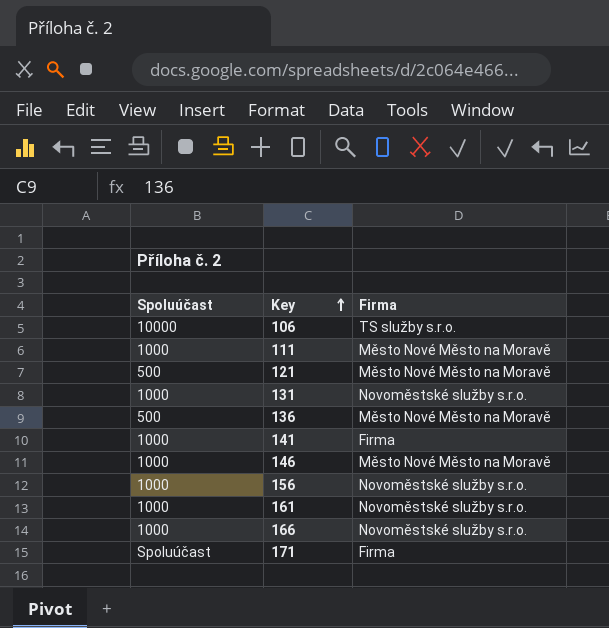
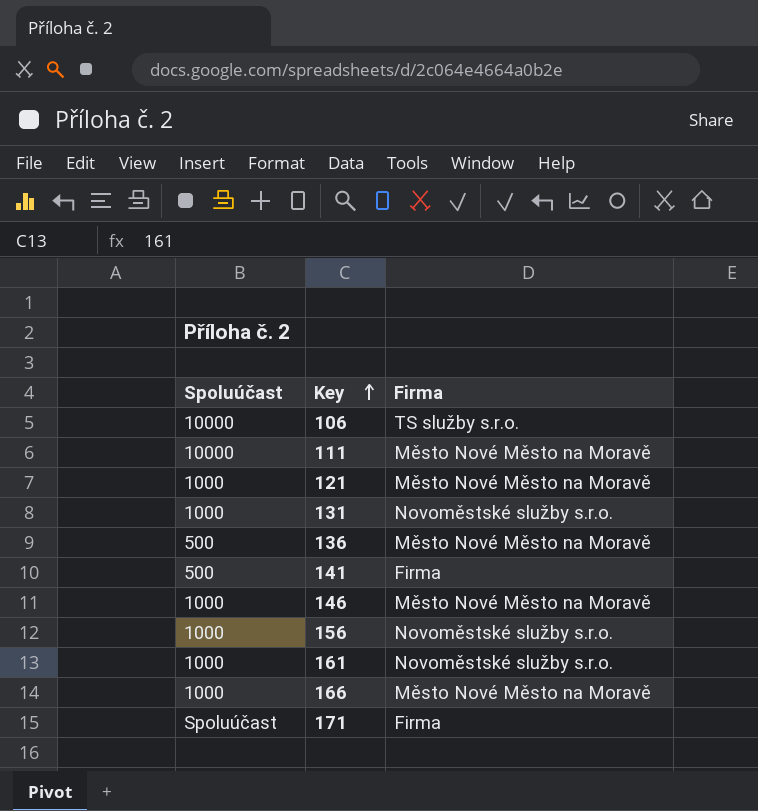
111 | Spoluúčast: 1000 -> 10000
121 | Spoluúčast: 500 -> 1000
141 | Spoluúčast: 1000 -> 500
166 | Firma: Novoměstské služby s.r.o. -> Město Nové Město na Moravě

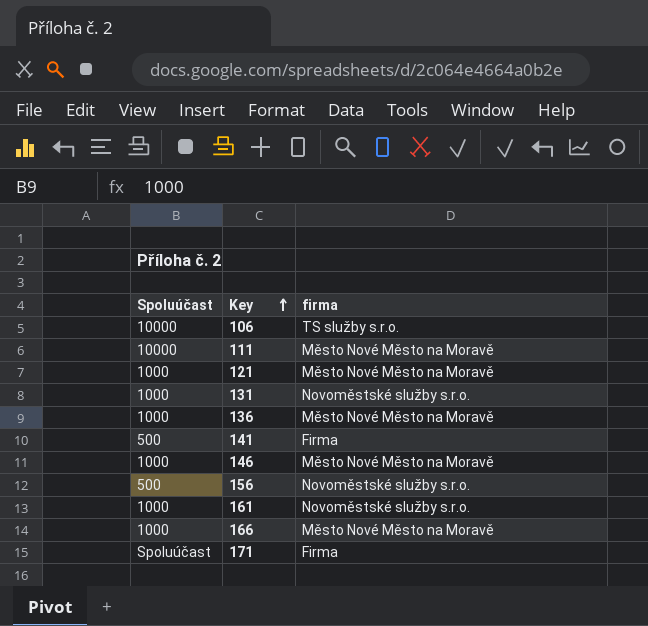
column name: Firma -> firma
136 | Spoluúčast: 500 -> 1000
156 | Spoluúčast: 1000 -> 500

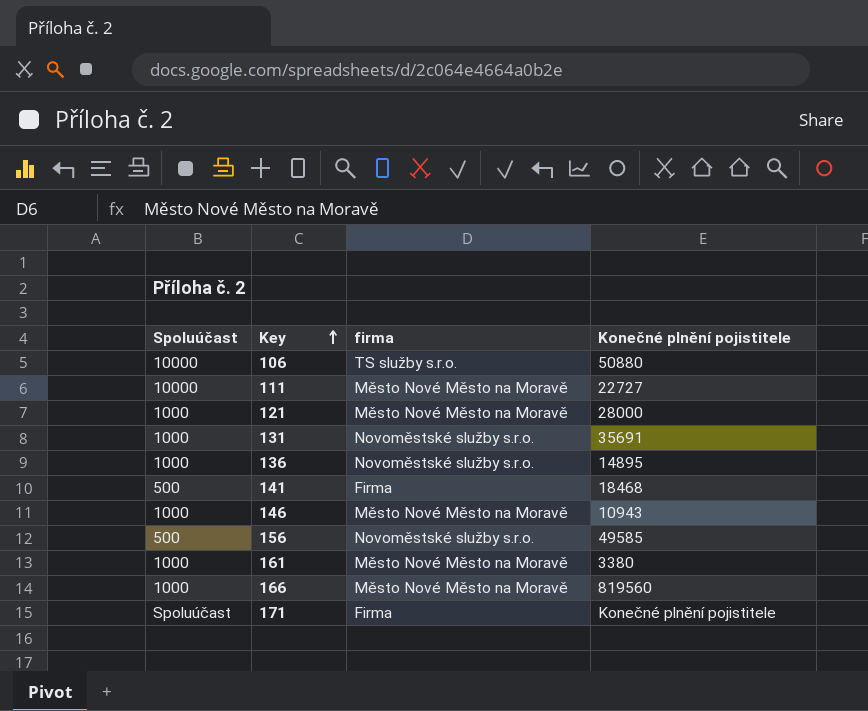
column Konečné plnění pojistitele | position: none -> 4
136 | firma: Město Nové Město na Moravě -> Novoměstské služby s.r.o.
161 | firma: Novoměstské služby s.r.o. -> Město Nové Město na Moravě

